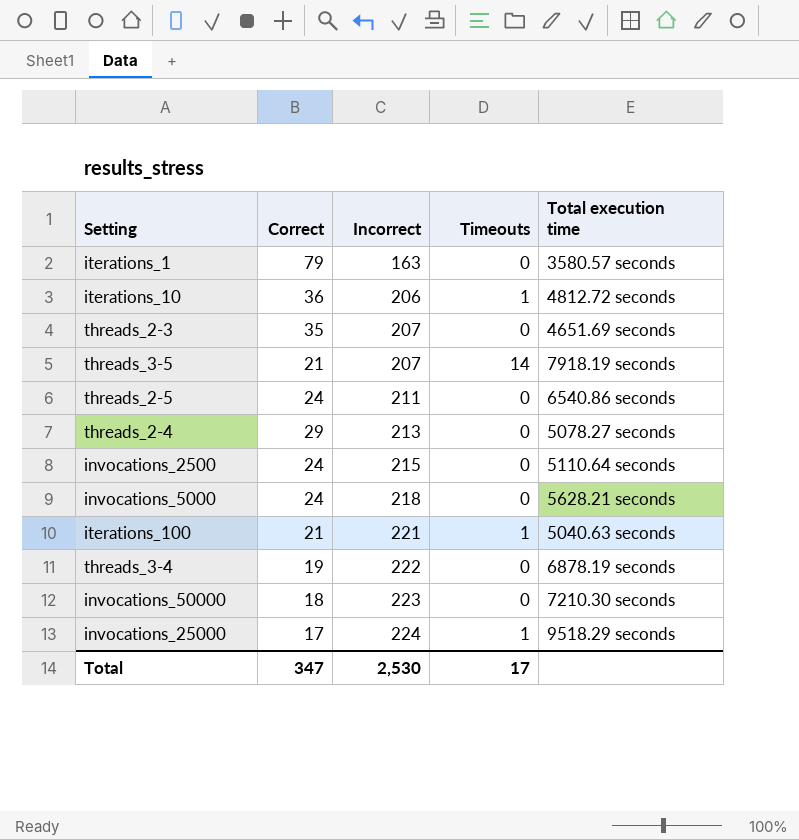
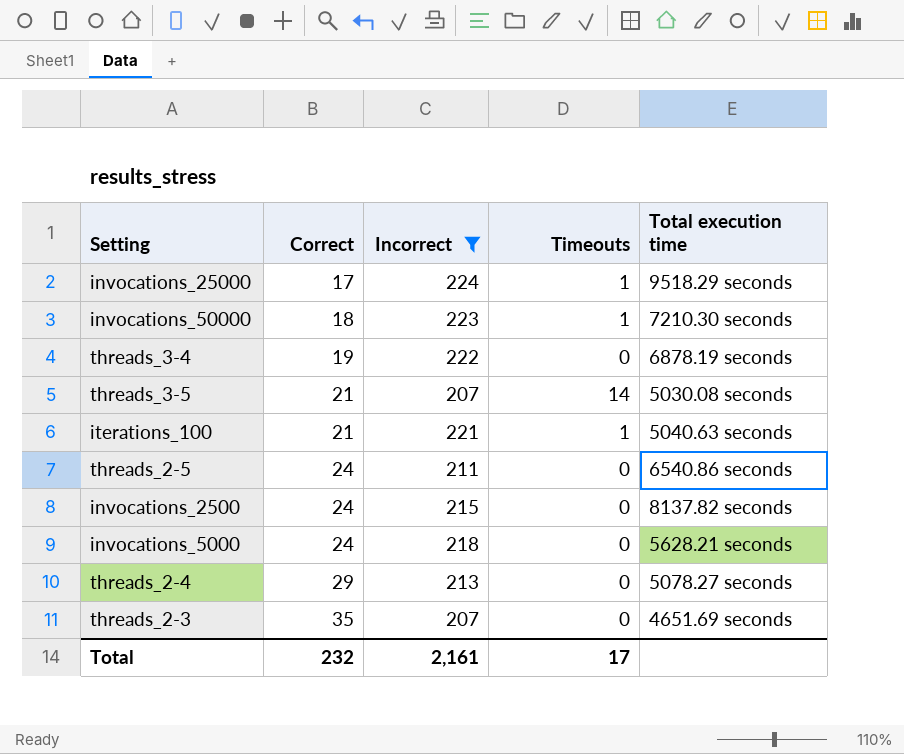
filter: none -> Incorrect >= 207
row order: Incorrect ascending -> Correct ascending
invocations_50000 | Timeouts: 0 -> 1
threads_3-5 | Total execution time: 7918.19 seconds -> 5030.08 seconds
invocations_2500 | Total execution time: 5110.64 seconds -> 8137.82 seconds
Total | Correct: 347 -> 232
Total | Incorrect: 2,530 -> 2,161

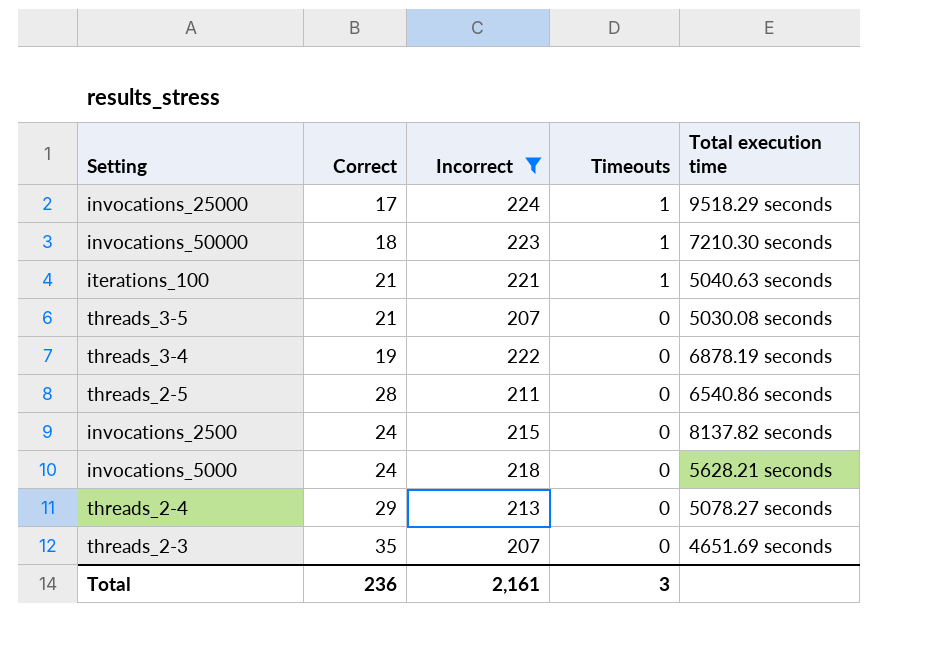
row order: Correct ascending -> Timeouts descending
threads_3-5 | Timeouts: 14 -> 0
threads_2-5 | Correct: 24 -> 28
Total | Correct: 232 -> 236
Total | Timeouts: 17 -> 3

